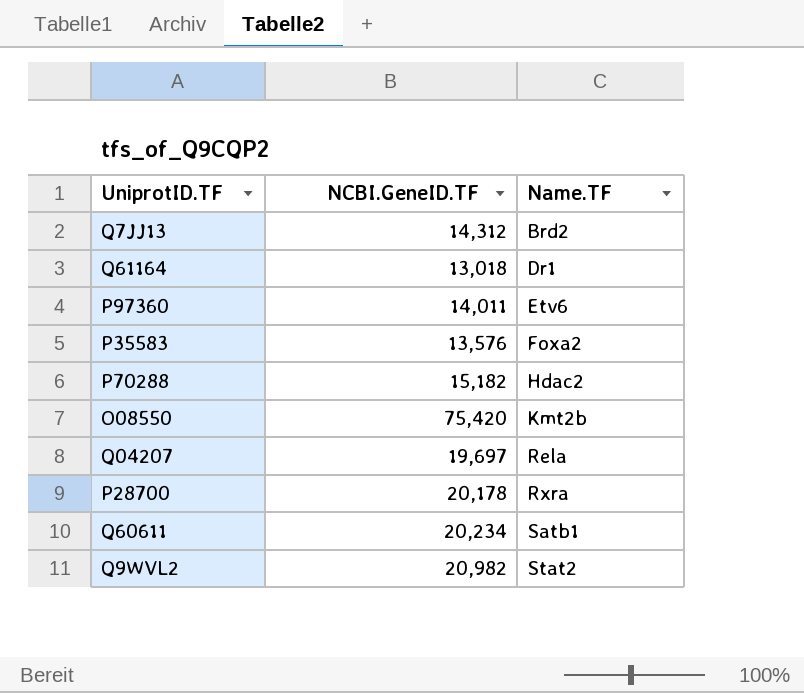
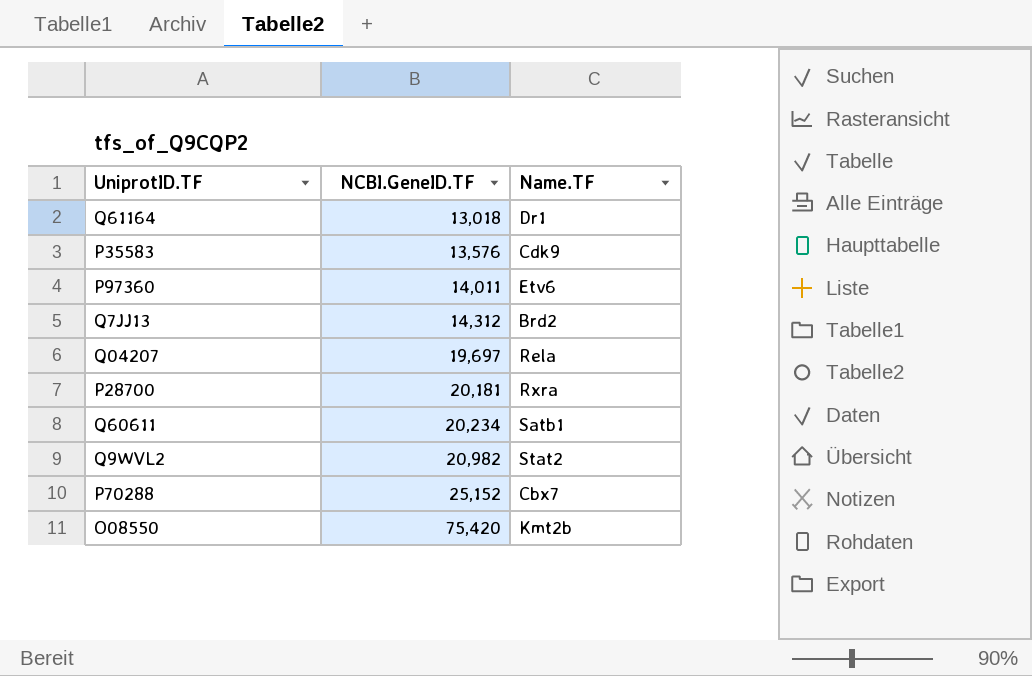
row order: Name.TF ascending -> NCBI.GeneID.TF ascending
P35583 | Name.TF: Foxa2 -> Cdk9
P28700 | NCBI.GeneID.TF: 20,178 -> 20,181
P70288 | NCBI.GeneID.TF: 15,182 -> 25,152
P70288 | Name.TF: Hdac2 -> Cbx7

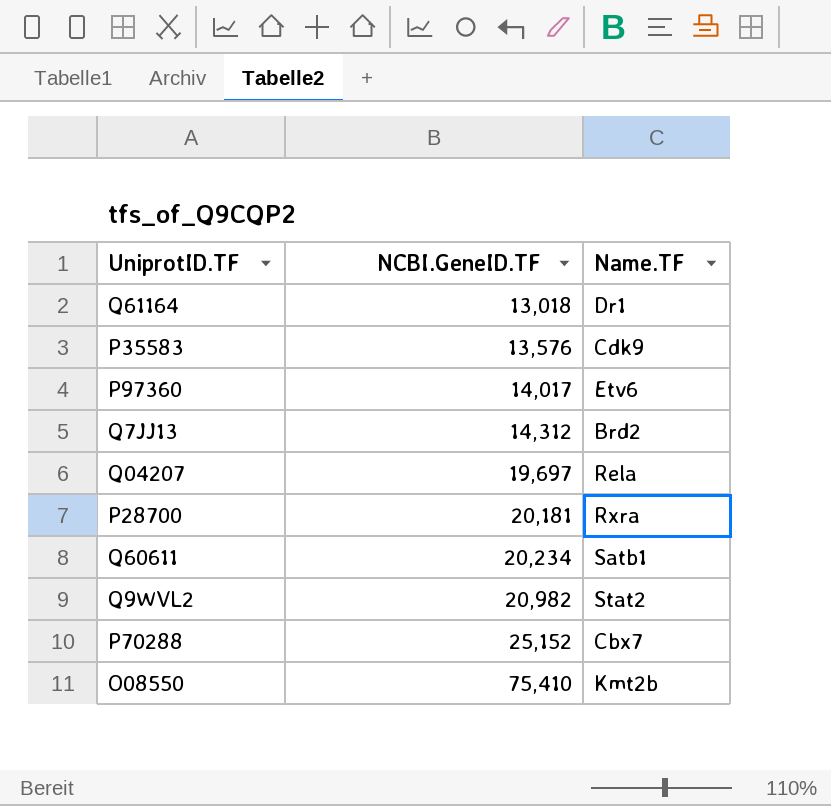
P97360 | NCBI.GeneID.TF: 14,011 -> 14,017
O08550 | NCBI.GeneID.TF: 75,420 -> 75,410

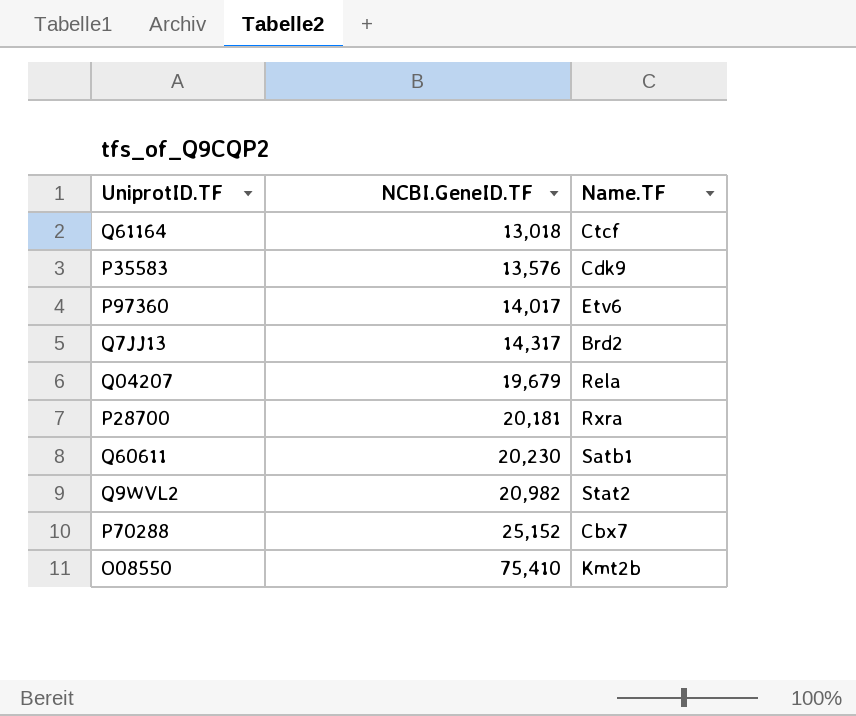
Q61164 | Name.TF: Dr1 -> Ctcf
Q7JJ13 | NCBI.GeneID.TF: 14,312 -> 14,317
Q04207 | NCBI.GeneID.TF: 19,697 -> 19,679
Q60611 | NCBI.GeneID.TF: 20,234 -> 20,230

